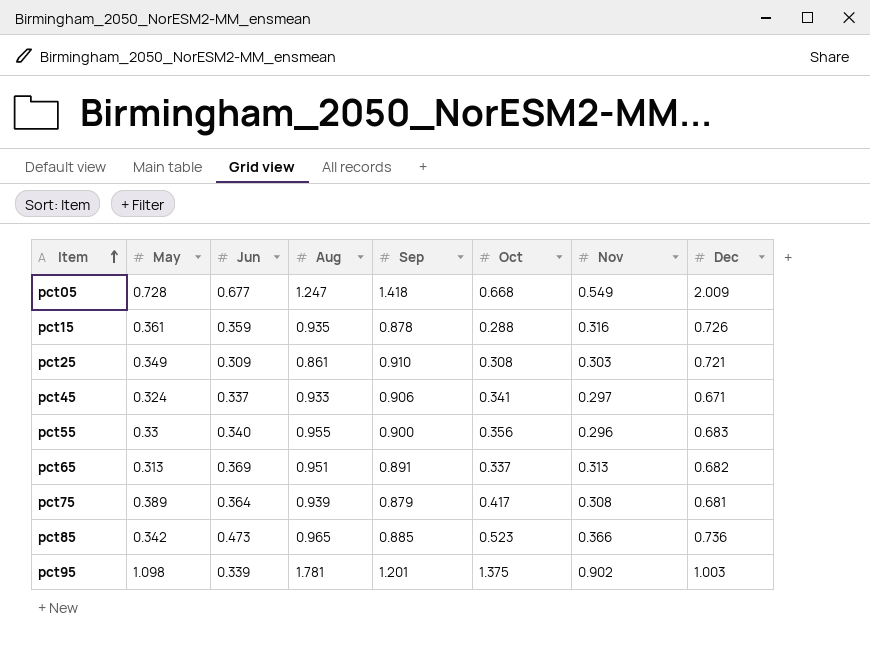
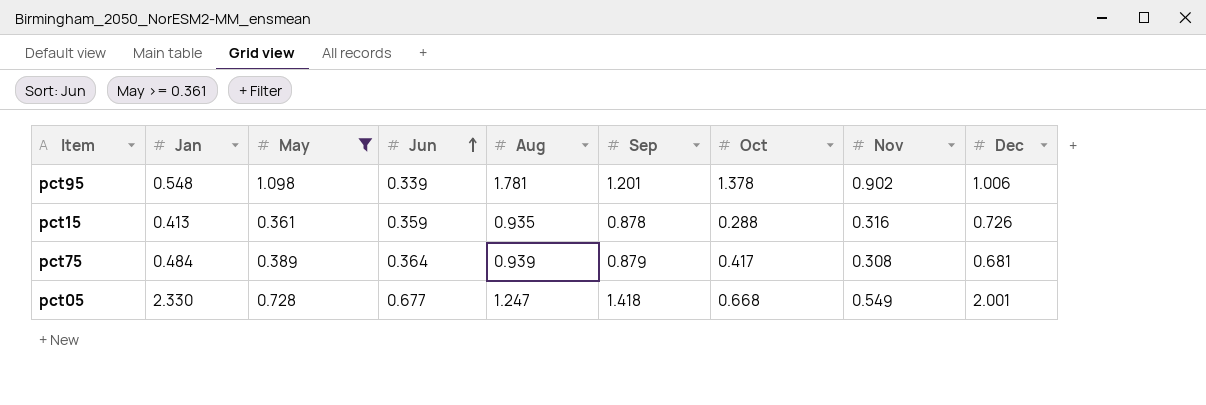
filter: none -> May >= 0.361
row order: Item ascending -> Jun ascending
column Jan | position: none -> 2
pct95 | Oct: 1.375 -> 1.378
pct95 | Dec: 1.003 -> 1.006
pct05 | Dec: 2.009 -> 2.001

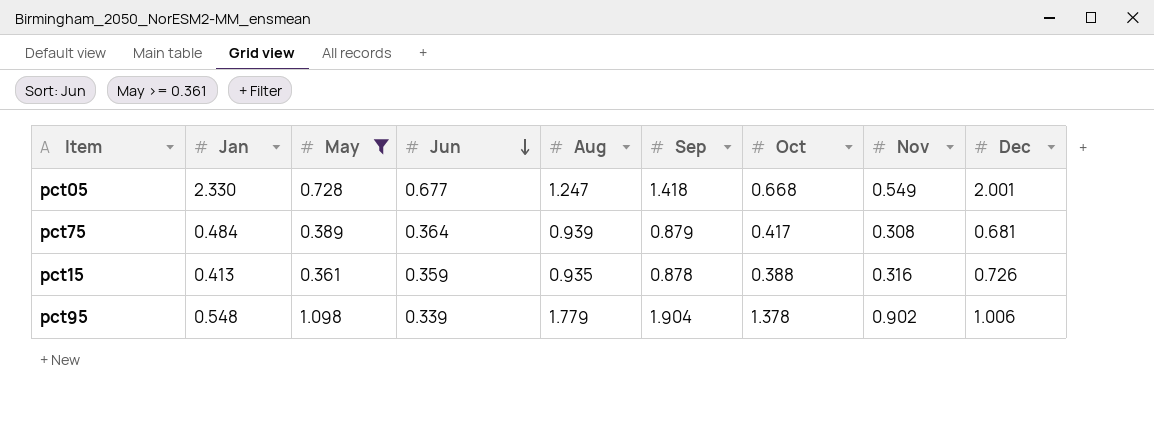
row order: Jun ascending -> Jun descending
pct15 | Oct: 0.288 -> 0.388
pct95 | Aug: 1.781 -> 1.779
pct95 | Sep: 1.201 -> 1.904

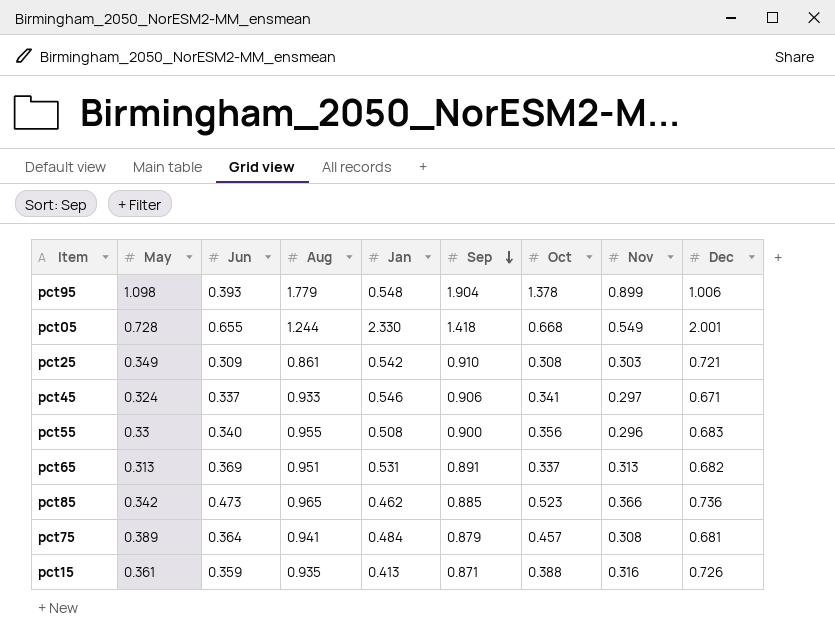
filter: May >= 0.361 -> none
row order: Jun descending -> Sep descending
column Jan | position: 2 -> 5
pct95 | Jun: 0.339 -> 0.393
pct95 | Nov: 0.902 -> 0.899
pct05 | Jun: 0.677 -> 0.655
pct05 | Aug: 1.247 -> 1.244
pct75 | Aug: 0.939 -> 0.941
pct75 | Oct: 0.417 -> 0.457
pct15 | Sep: 0.878 -> 0.871

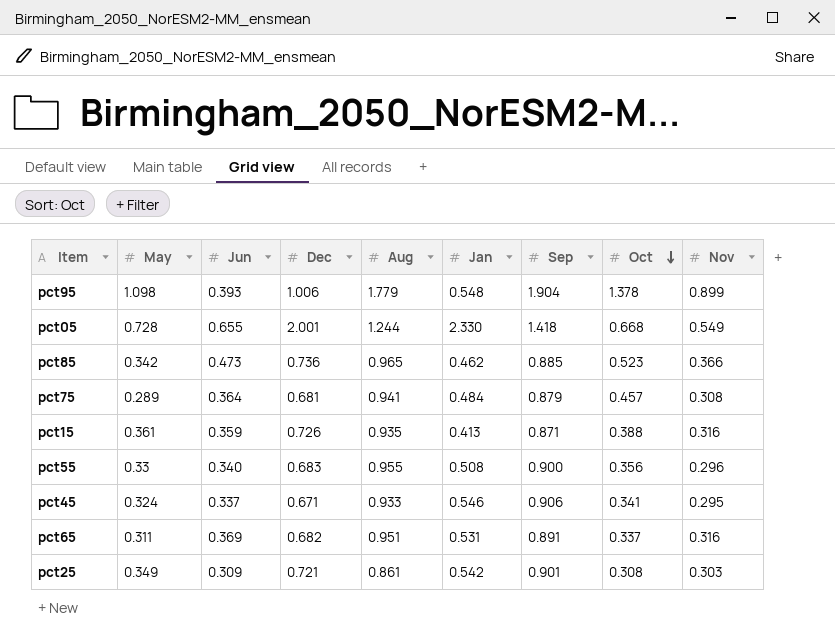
row order: Sep descending -> Oct descending
column Dec | position: 9 -> 4
pct75 | May: 0.389 -> 0.289
pct45 | Nov: 0.297 -> 0.295
pct65 | May: 0.313 -> 0.311
pct65 | Nov: 0.313 -> 0.316
pct25 | Sep: 0.910 -> 0.901

